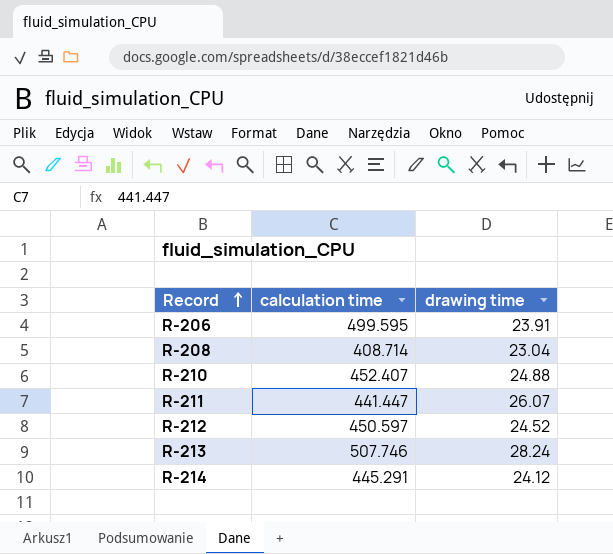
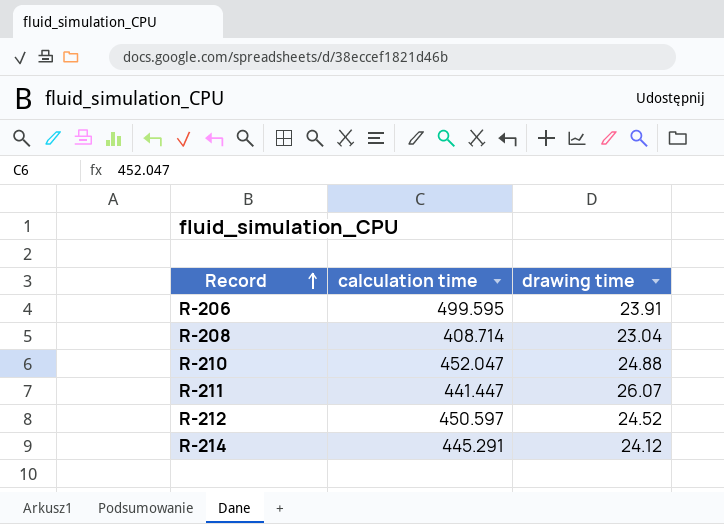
row R-213: 507.746 | 28.24 -> none
R-210 | calculation time: 452.407 -> 452.047

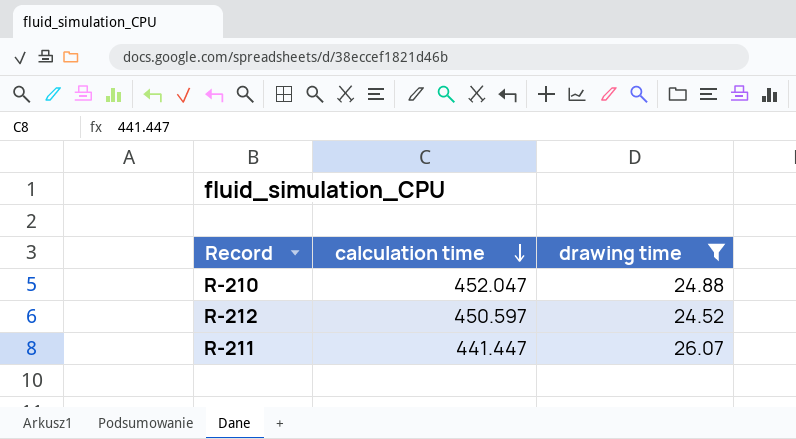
filter: none -> drawing time >= 24.52
row order: Record ascending -> calculation time descending

